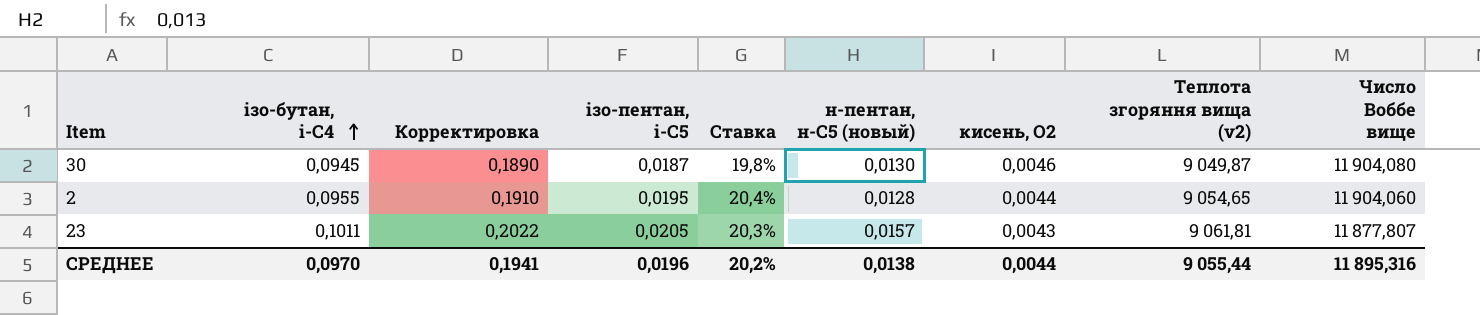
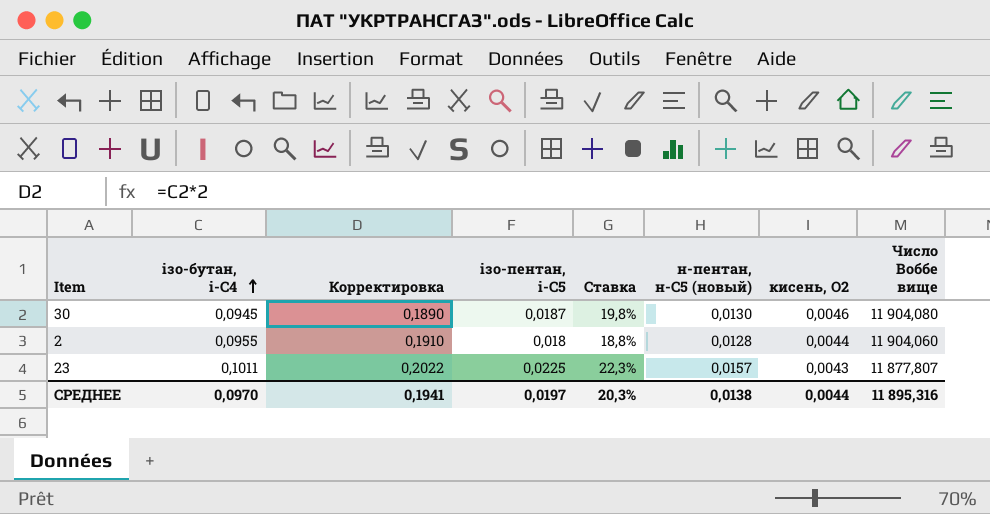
column Теплота згоряння вища (v2) | position: 8 -> none
2 | ізо-пентан, і-С5: 0,0195 -> 0,018
2 | Ставка: 20,4% -> 18,8%
23 | ізо-пентан, і-С5: 0,0205 -> 0,0225
23 | Ставка: 20,3% -> 22,3%
СРЕДНЕЕ | ізо-пентан, і-С5: 0,0196 -> 0,0197
СРЕДНЕЕ | Ставка: 20,2% -> 20,3%

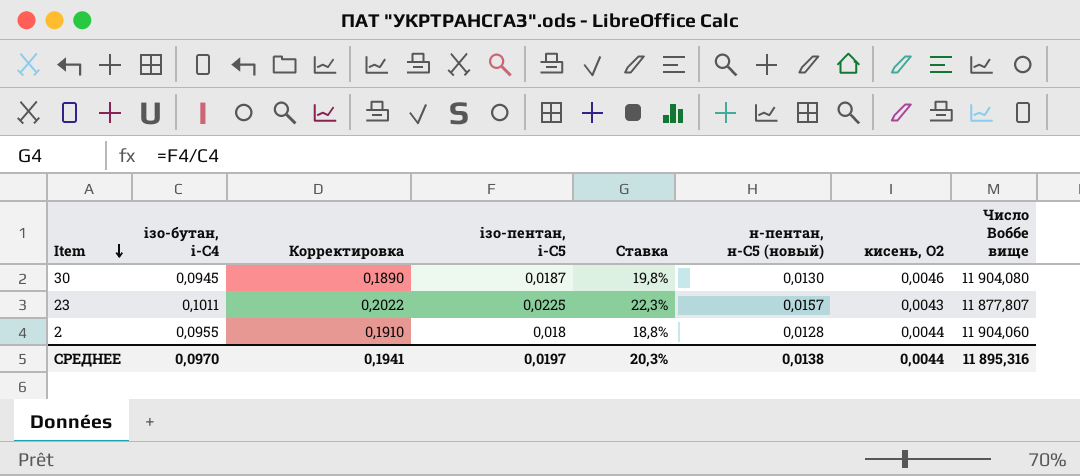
row order: ізо-бутан, і-С4 ascending -> Item descending

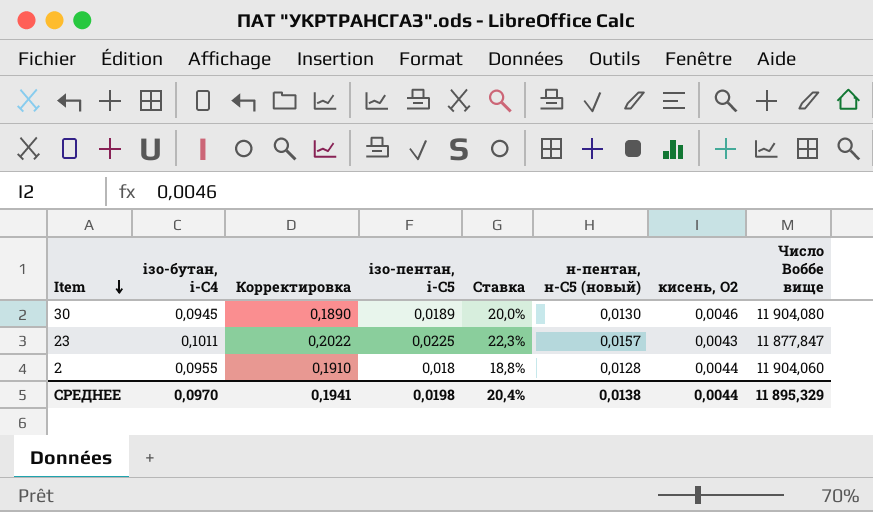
30 | ізо-пентан, і-С5: 0,0187 -> 0,0189
30 | Ставка: 19,8% -> 20,0%
23 | Число Воббе вище: 11 877,807 -> 11 877,847
СРЕДНЕЕ | ізо-пентан, і-С5: 0,0197 -> 0,0198
СРЕДНЕЕ | Ставка: 20,3% -> 20,4%
СРЕДНЕЕ | Число Воббе вище: 11 895,316 -> 11 895,329

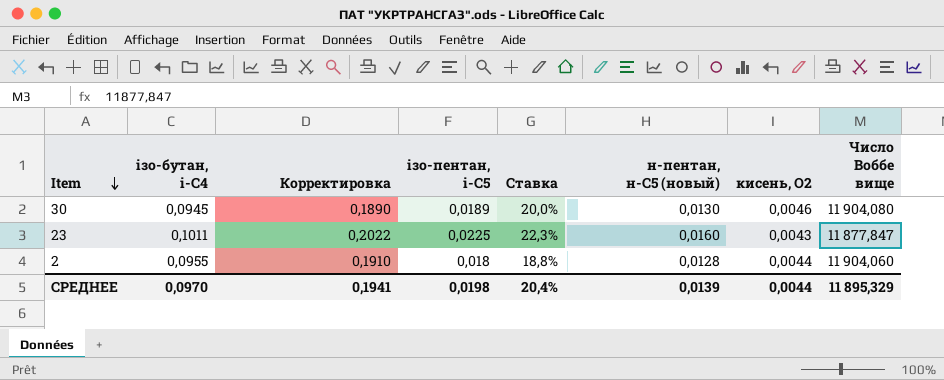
23 | н-пентан, н-С5 (новый): 0,0157 -> 0,0160
СРЕДНЕЕ | н-пентан, н-С5 (новый): 0,0138 -> 0,0139

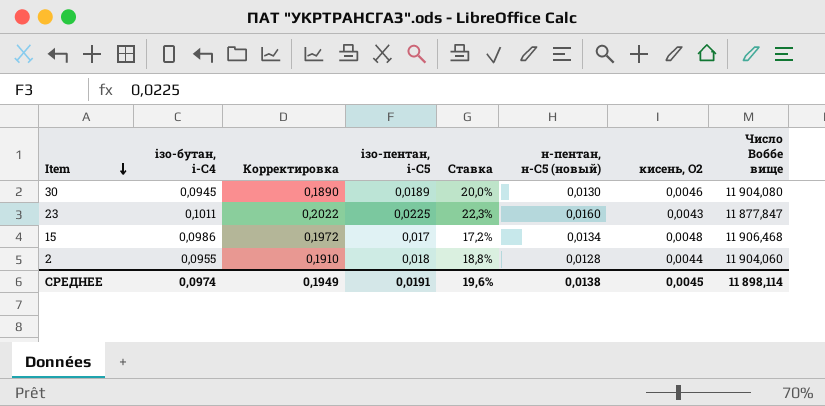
row 15: none -> 0,0986 | 0,1972 | 0,017 | 17,2% | 0,0134 | 0,0048 | 11 906,468
СРЕДНЕЕ | ізо-бутан, і-С4: 0,0970 -> 0,0974
СРЕДНЕЕ | Корректировка: 0,1941 -> 0,1949
СРЕДНЕЕ | ізо-пентан, і-С5: 0,0198 -> 0,0191
СРЕДНЕЕ | Ставка: 20,4% -> 19,6%
СРЕДНЕЕ | н-пентан, н-С5 (новый): 0,0139 -> 0,0138
СРЕДНЕЕ | кисень, О2: 0,0044 -> 0,0045
СРЕДНЕЕ | Число Воббе вище: 11 895,329 -> 11 898,114

